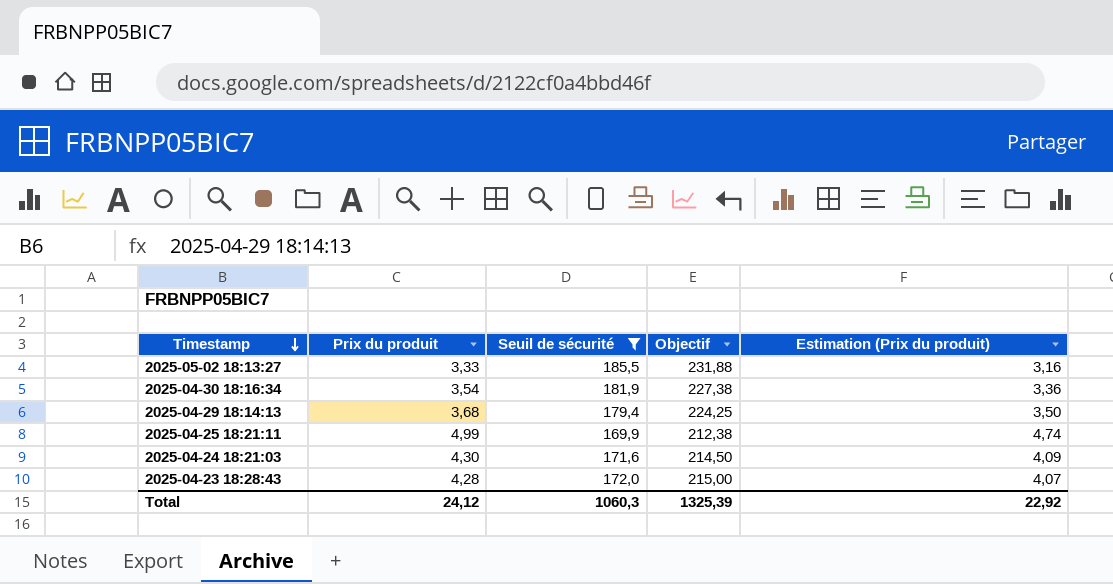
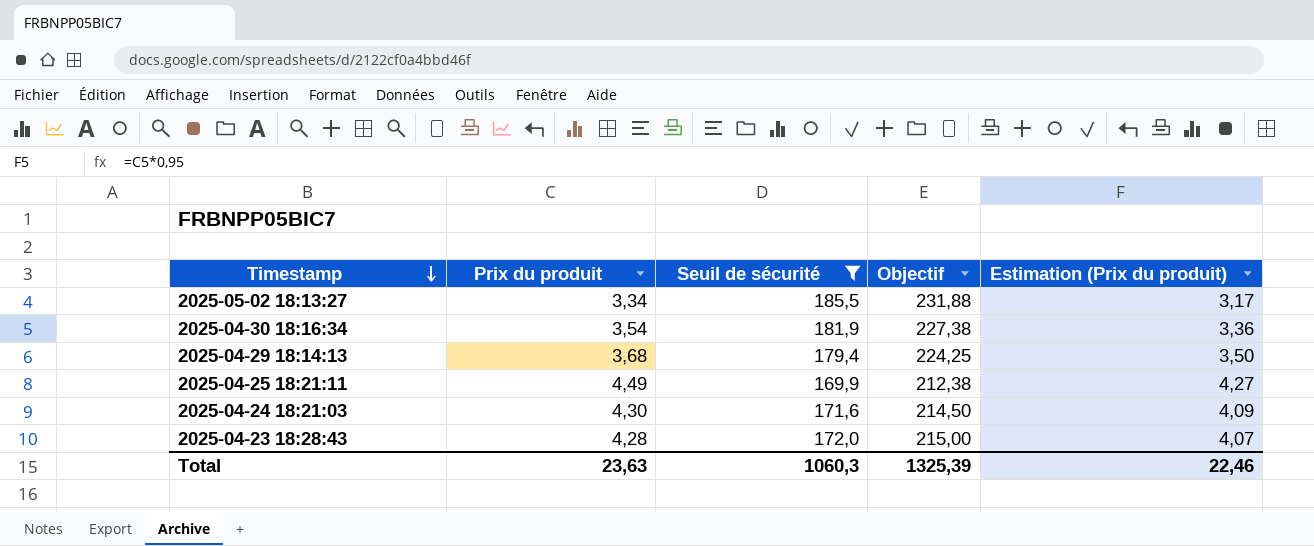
2025-05-02 18:13:27 | Prix du produit: 3,33 -> 3,34
2025-05-02 18:13:27 | Estimation (Prix du produit): 3,16 -> 3,17
2025-04-25 18:21:11 | Prix du produit: 4,99 -> 4,49
2025-04-25 18:21:11 | Estimation (Prix du produit): 4,74 -> 4,27
Total | Prix du produit: 24,12 -> 23,63
Total | Estimation (Prix du produit): 22,92 -> 22,46

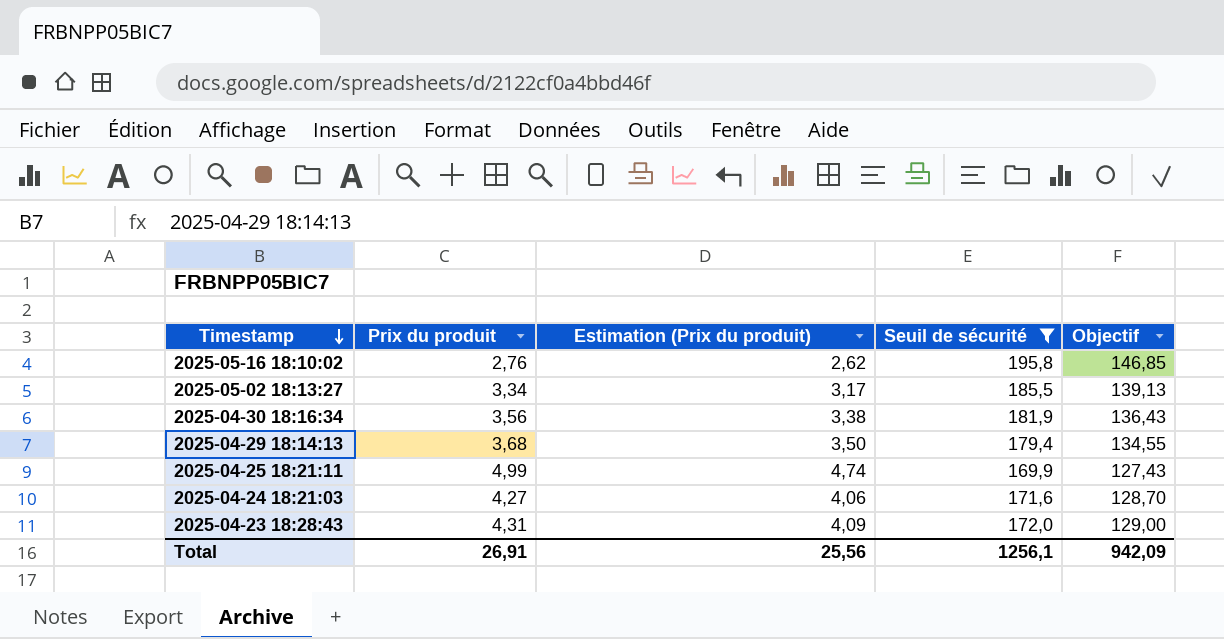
column Estimation (Prix du produit) | position: 5 -> 3
column Objectif | formula: [Seuil de sécurité] * 1,25 -> [Seuil de sécurité] * 0,75
row 2025-05-16 18:10:02: none -> 2,76 | 2,62 | 195,8 | 146,85
2025-04-30 18:16:34 | Prix du produit: 3,54 -> 3,56
2025-04-30 18:16:34 | Estimation (Prix du produit): 3,36 -> 3,38
2025-04-25 18:21:11 | Prix du produit: 4,49 -> 4,99
2025-04-25 18:21:11 | Estimation (Prix du produit): 4,27 -> 4,74
2025-04-24 18:21:03 | Prix du produit: 4,30 -> 4,27
2025-04-24 18:21:03 | Estimation (Prix du produit): 4,09 -> 4,06
2025-04-23 18:28:43 | Prix du produit: 4,28 -> 4,31
2025-04-23 18:28:43 | Estimation (Prix du produit): 4,07 -> 4,09
Total | Prix du produit: 23,63 -> 26,91
Total | Estimation (Prix du produit): 22,46 -> 25,56
Total | Seuil de sécurité: 1060,3 -> 1256,1
Total | Objectif: 1325,39 -> 942,09

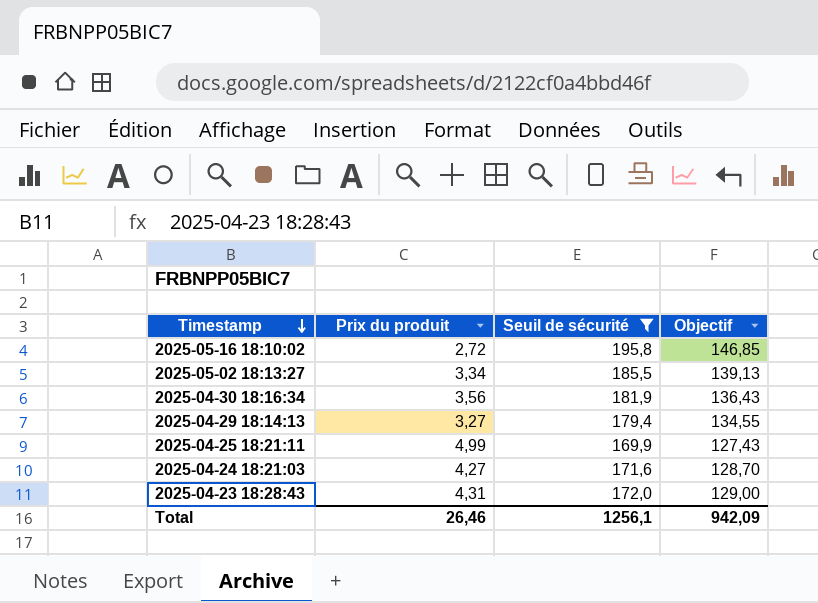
column Estimation (Prix du produit) | formula: [Prix du produit] * 0,95 -> none
2025-05-16 18:10:02 | Prix du produit: 2,76 -> 2,72
2025-04-29 18:14:13 | Prix du produit: 3,68 -> 3,27
Total | Prix du produit: 26,91 -> 26,46

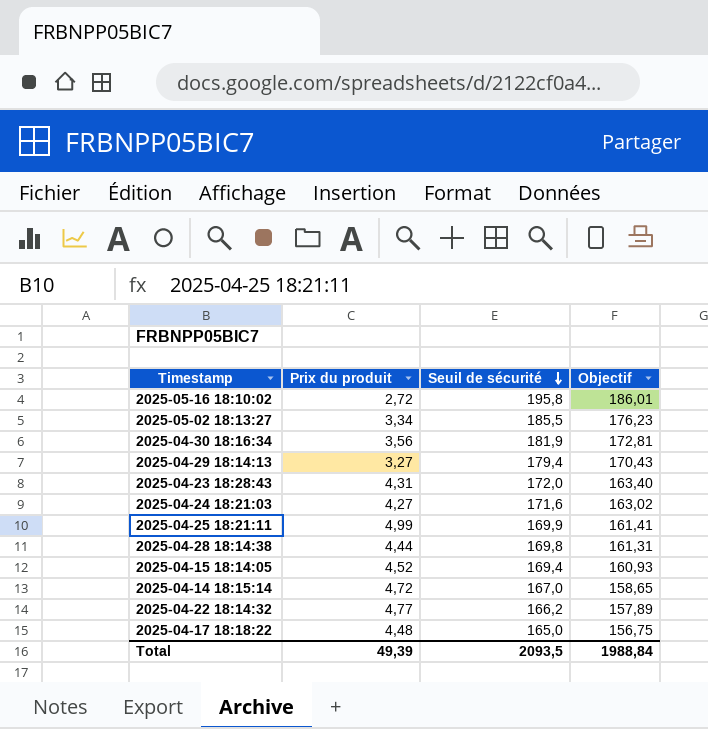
filter: Seuil de sécurité >= 169,9 -> none
row order: Timestamp descending -> Seuil de sécurité descending
column Objectif | formula: [Seuil de sécurité] * 0,75 -> [Seuil de sécurité] * 0,95
Total | Prix du produit: 26,46 -> 49,39
Total | Seuil de sécurité: 1256,1 -> 2093,5
Total | Objectif: 942,09 -> 1988,84

